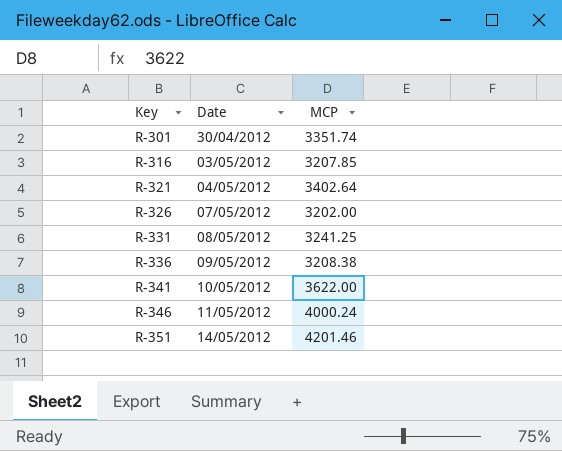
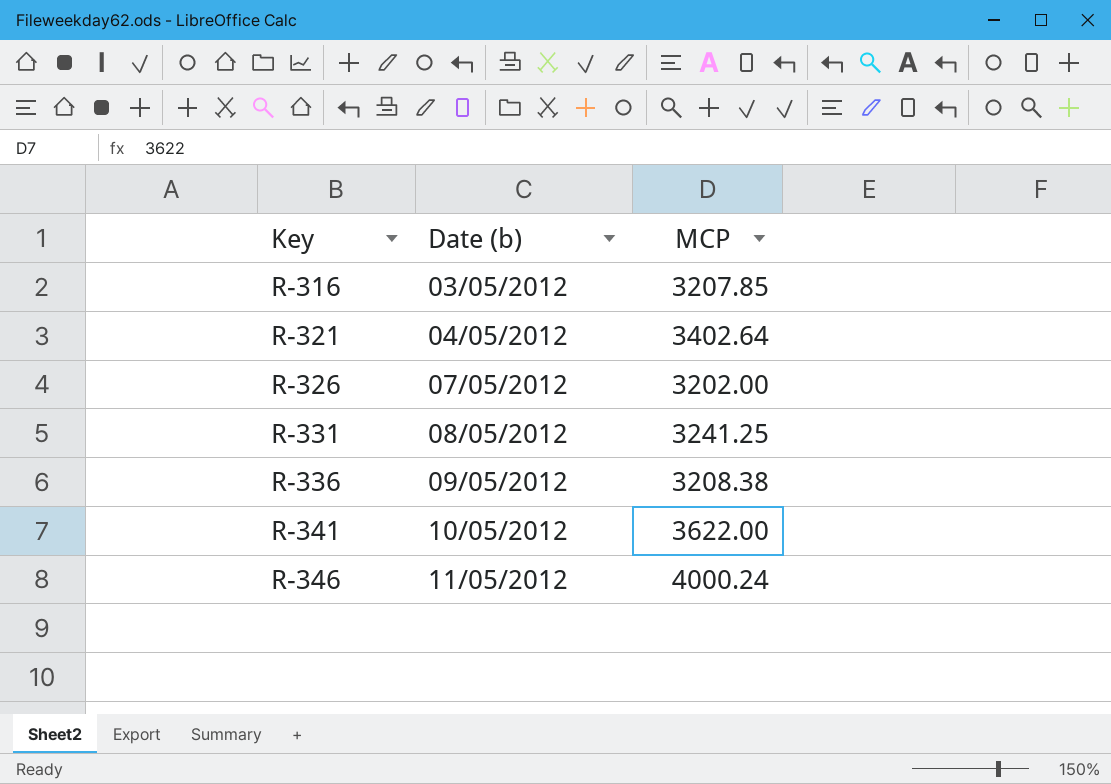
column name: Date -> Date (b)
row R-301: 30/04/2012 | 3351.74 -> none
row R-351: 14/05/2012 | 4201.46 -> none

